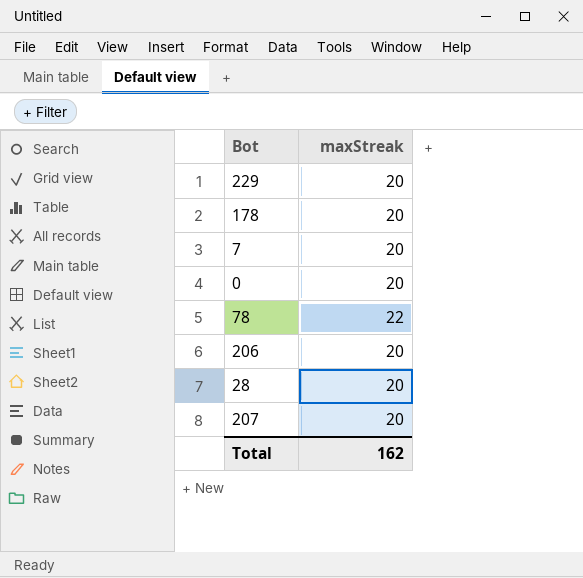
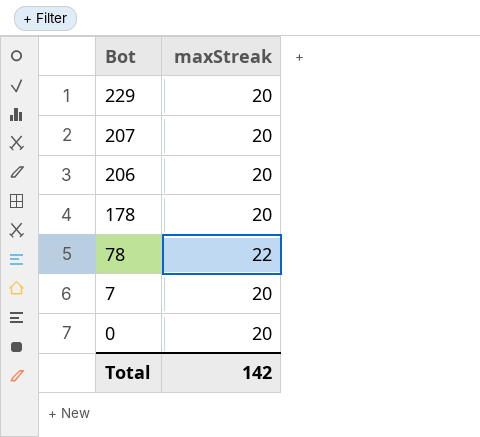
row order: none -> Bot descending
row 28: 20 -> none
Total | maxStreak: 162 -> 142

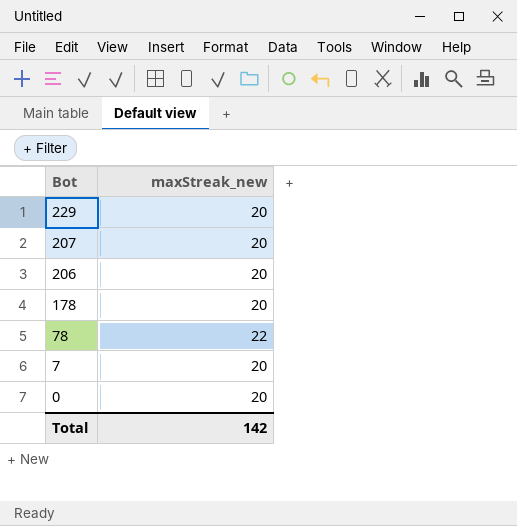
column name: maxStreak -> maxStreak_new

